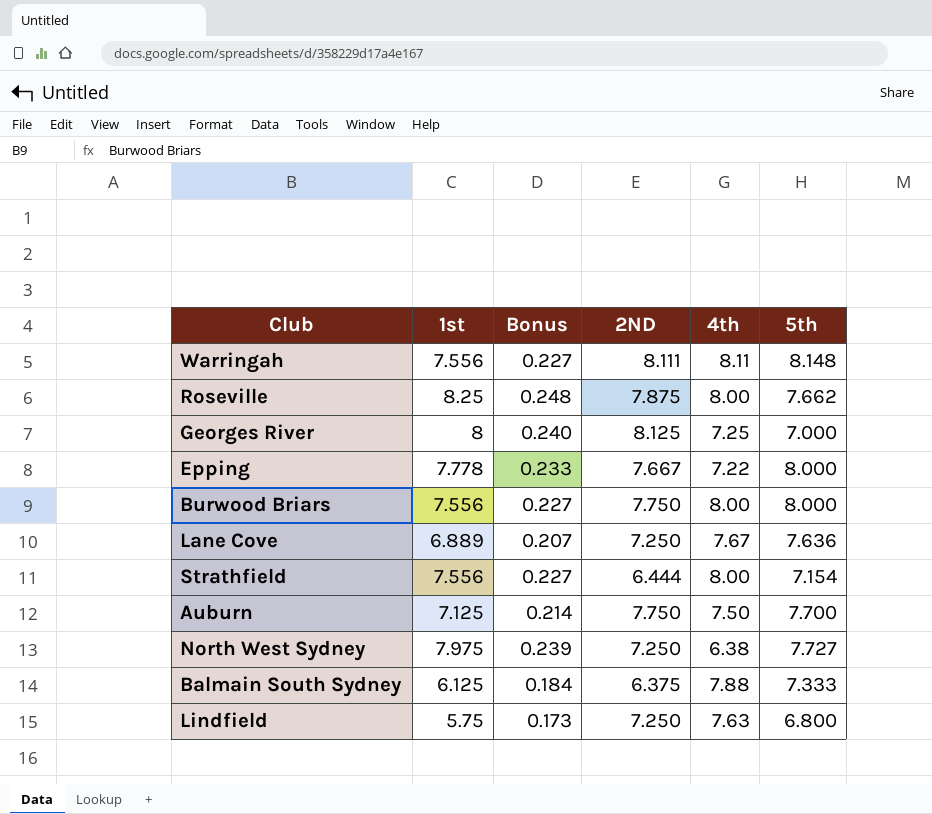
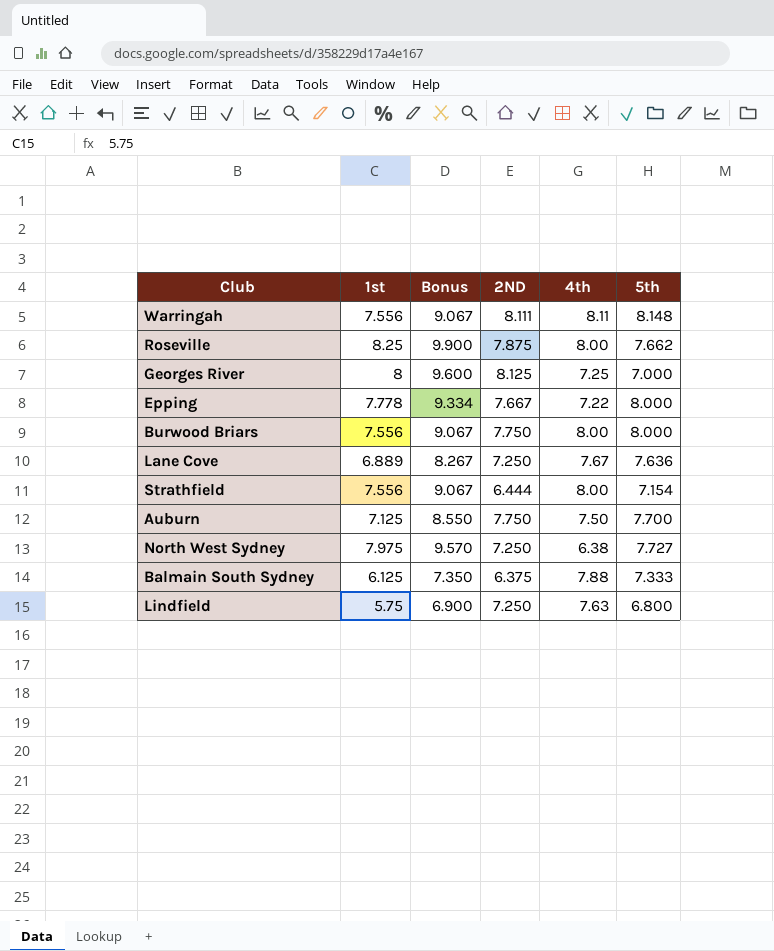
column Bonus | formula: [1st] * 0.03 -> [1st] * 1.2

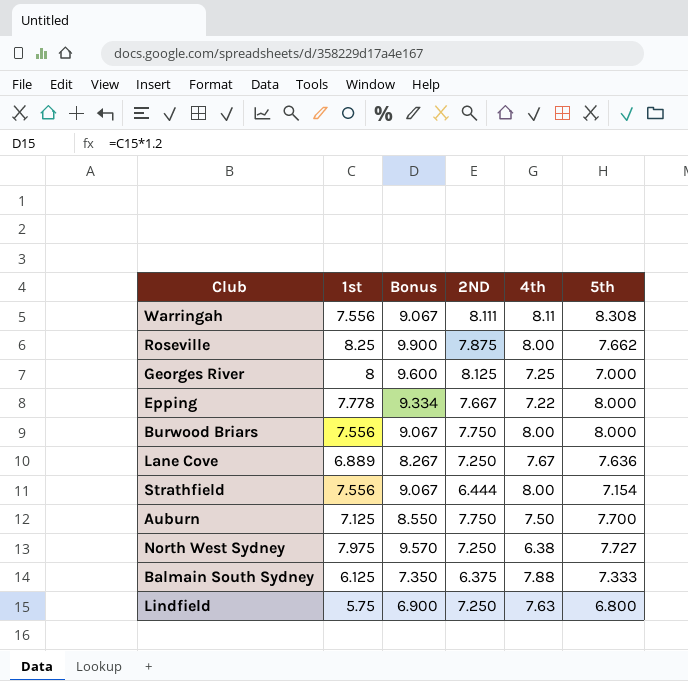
Warringah | 5th: 8.148 -> 8.308

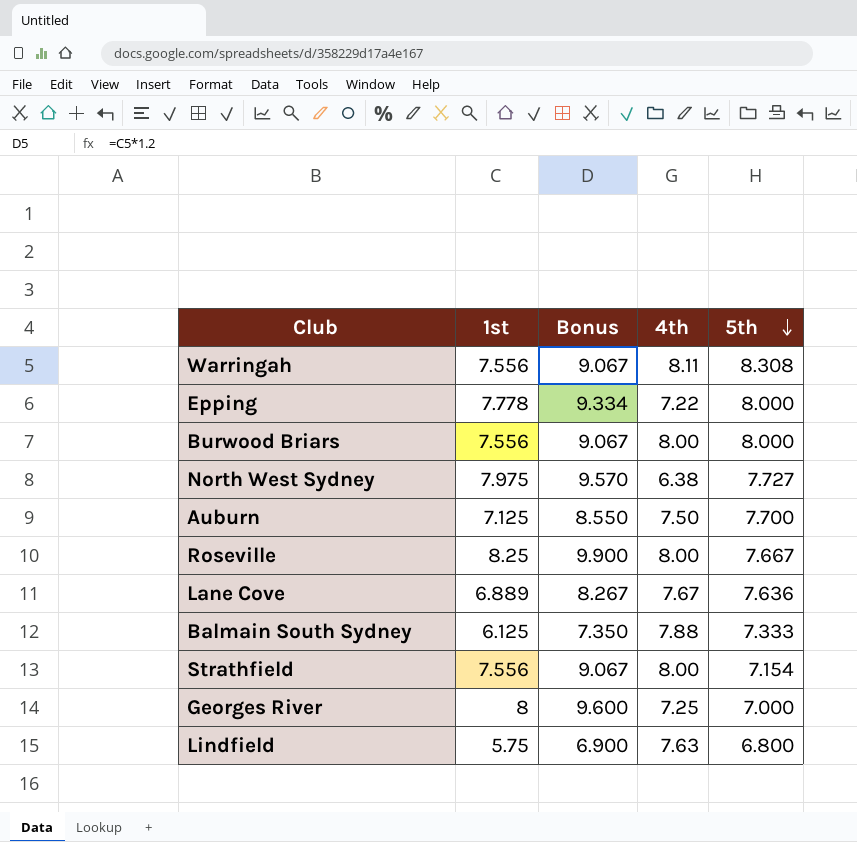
row order: none -> 5th descending
column 2ND | position: 4 -> none
Roseville | 5th: 7.662 -> 7.667

